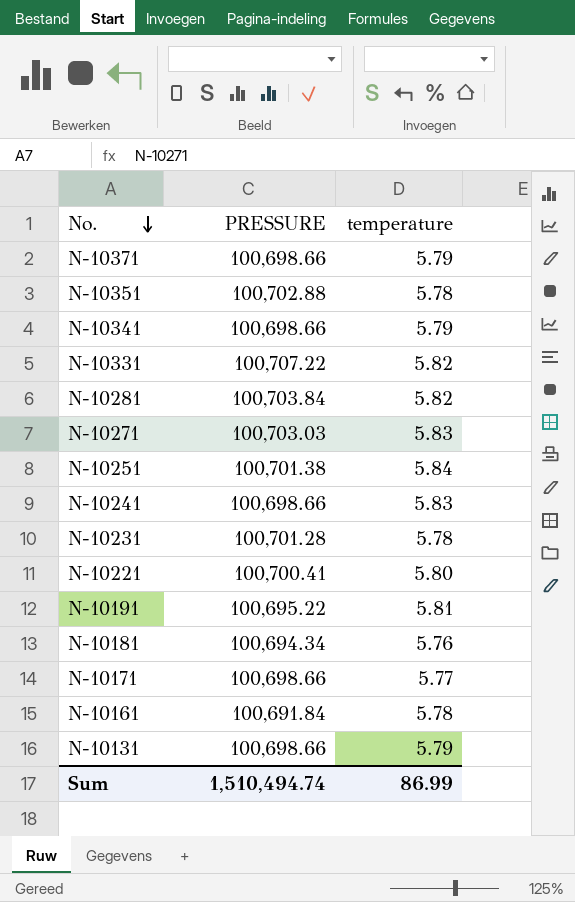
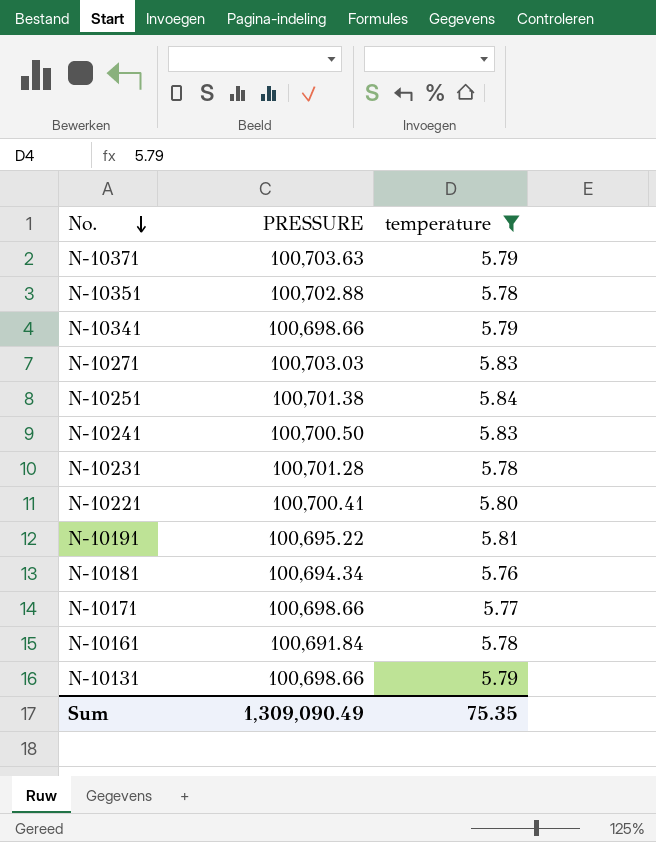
filter: none -> temperature != 5.82
N-10371 | PRESSURE: 100,698.66 -> 100,703.63
N-10241 | PRESSURE: 100,698.66 -> 100,700.50
Sum | PRESSURE: 1,510,494.74 -> 1,309,090.49
Sum | temperature: 86.99 -> 75.35

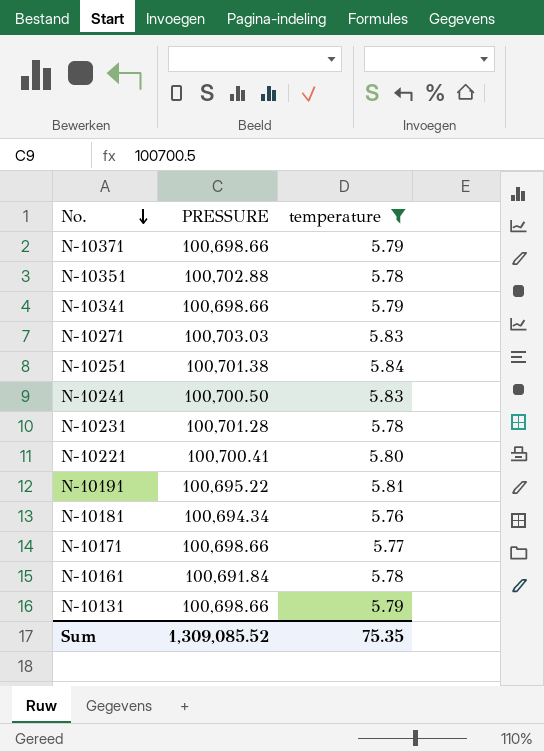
N-10371 | PRESSURE: 100,703.63 -> 100,698.66
Sum | PRESSURE: 1,309,090.49 -> 1,309,085.52

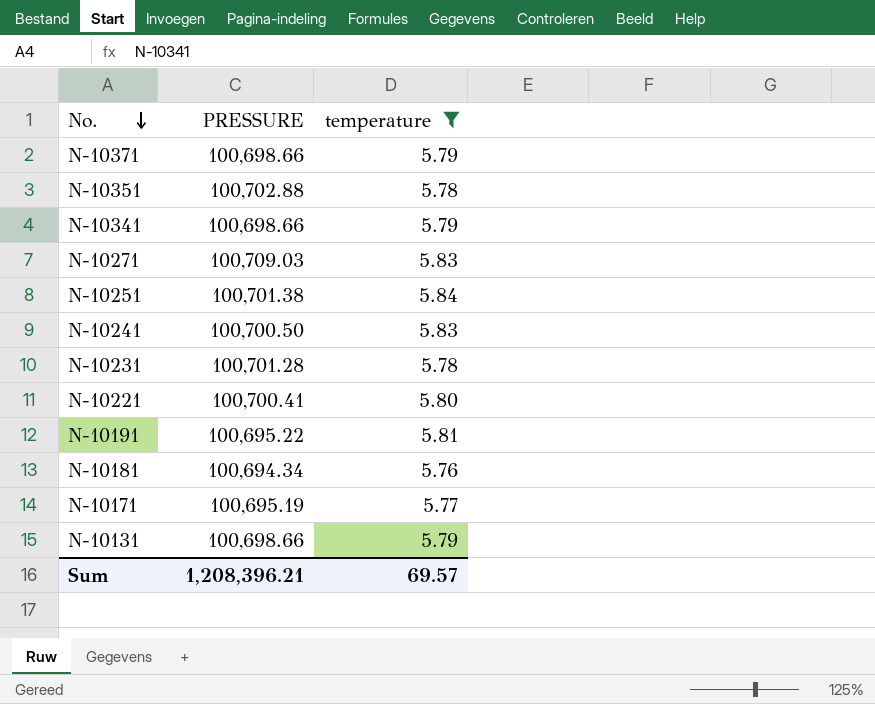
row N-10161: 100,691.84 | 5.78 -> none
N-10271 | PRESSURE: 100,703.03 -> 100,709.03
N-10171 | PRESSURE: 100,698.66 -> 100,695.19
Sum | PRESSURE: 1,309,085.52 -> 1,208,396.21
Sum | temperature: 75.35 -> 69.57

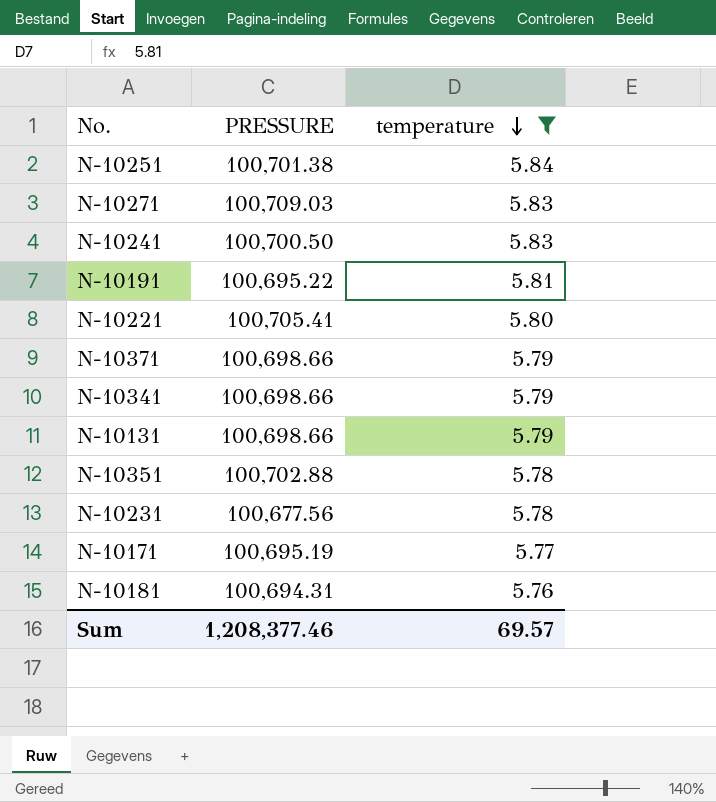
row order: No. descending -> temperature descending
N-10221 | PRESSURE: 100,700.41 -> 100,705.41
N-10231 | PRESSURE: 100,701.28 -> 100,677.56
N-10181 | PRESSURE: 100,694.34 -> 100,694.31
Sum | PRESSURE: 1,208,396.21 -> 1,208,377.46

